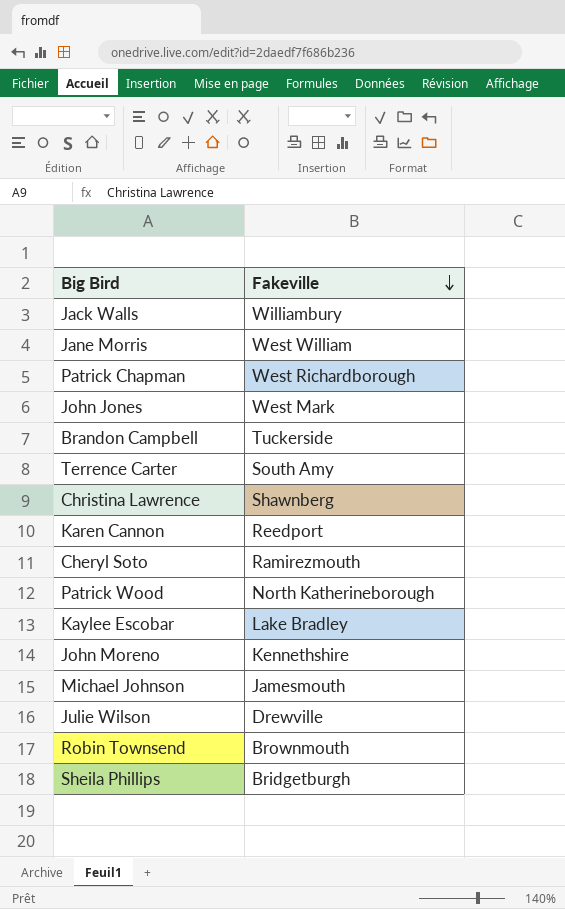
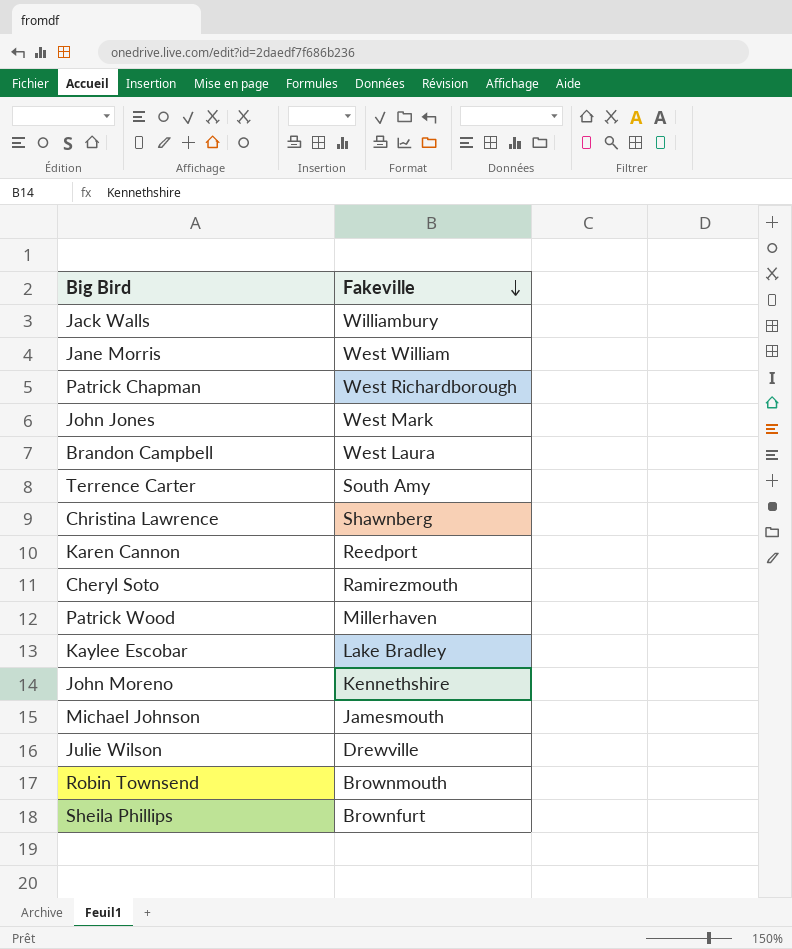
Brandon Campbell | Fakeville: Tuckerside -> West Laura
Patrick Wood | Fakeville: North Katherineborough -> Millerhaven
Sheila Phillips | Fakeville: Bridgetburgh -> Brownfurt

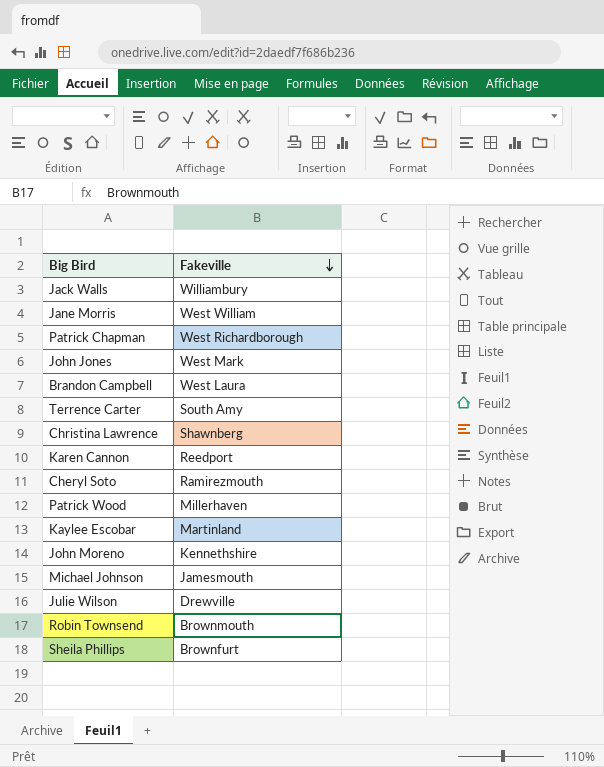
Kaylee Escobar | Fakeville: Lake Bradley -> Martinland

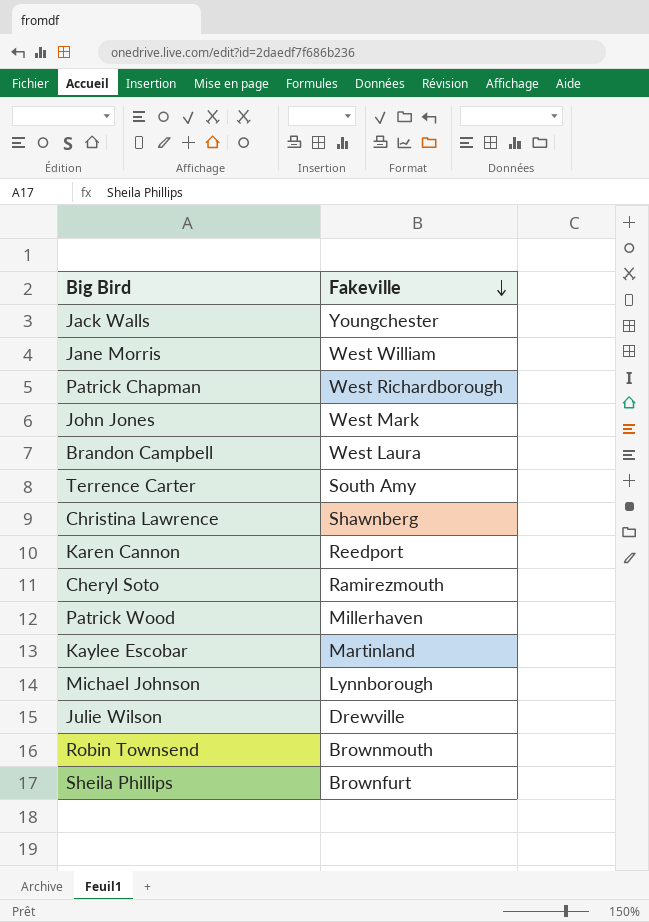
row John Moreno: Kennethshire -> none
Jack Walls | Fakeville: Williambury -> Youngchester
Michael Johnson | Fakeville: Jamesmouth -> Lynnborough

